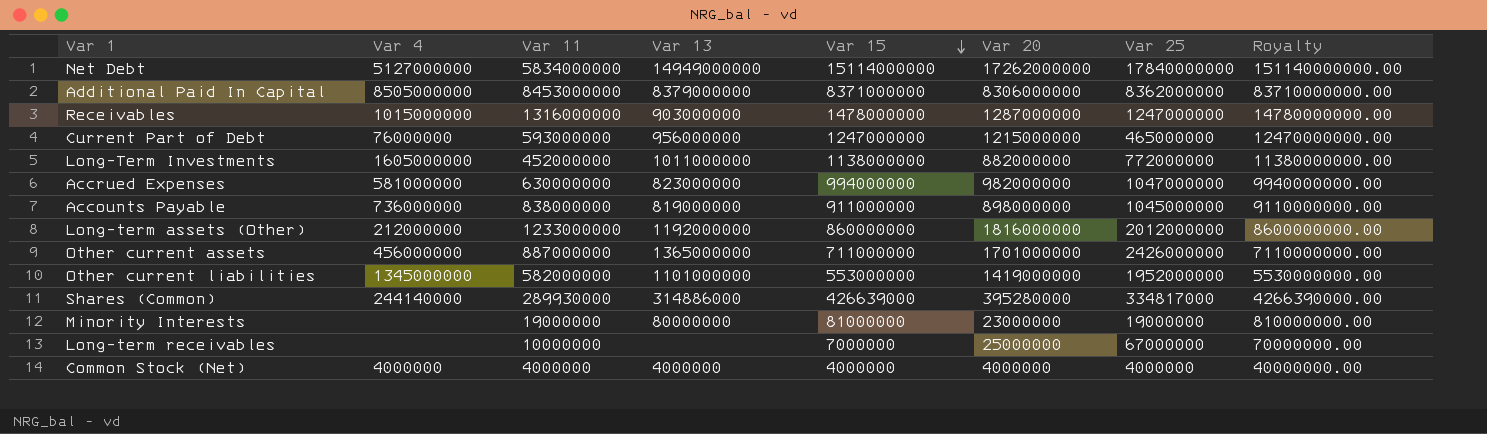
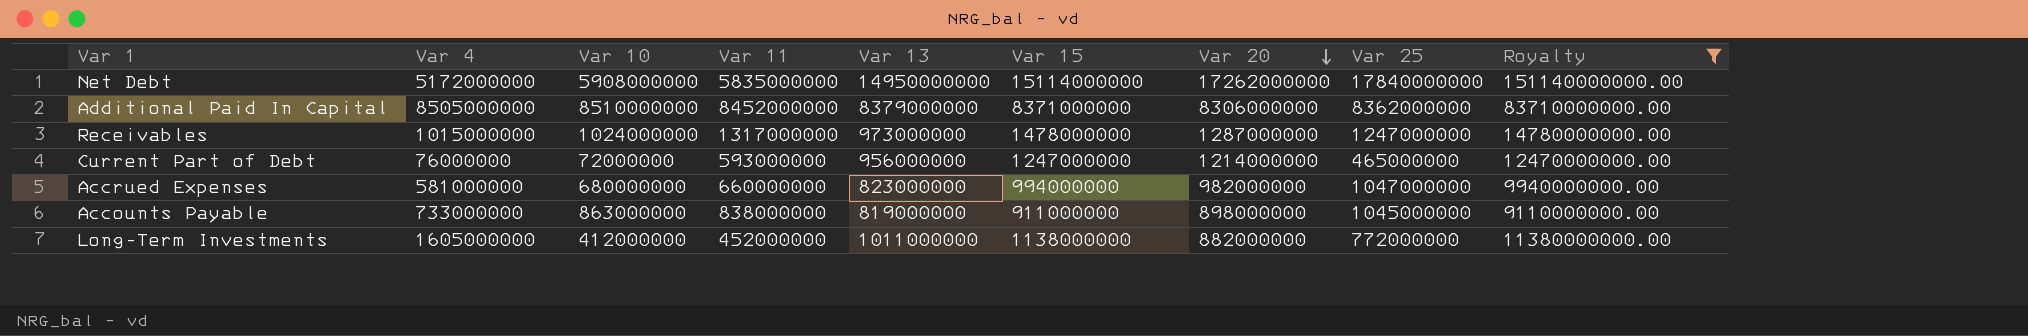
filter: none -> Royalty >= 9110000000.00
row order: Var 15 descending -> Var 20 descending
column Var 10 | position: none -> 3
Net Debt | Var 4: 5127000000 -> 5172000000
Net Debt | Var 11: 5834000000 -> 5835000000
Net Debt | Var 13: 14949000000 -> 14950000000
Additional Paid In Capital | Var 11: 8453000000 -> 8452000000
Receivables | Var 11: 1316000000 -> 1317000000
Receivables | Var 13: 903000000 -> 973000000
Current Part of Debt | Var 20: 1215000000 -> 1214000000
Accrued Expenses | Var 11: 630000000 -> 660000000
Accounts Payable | Var 4: 736000000 -> 733000000

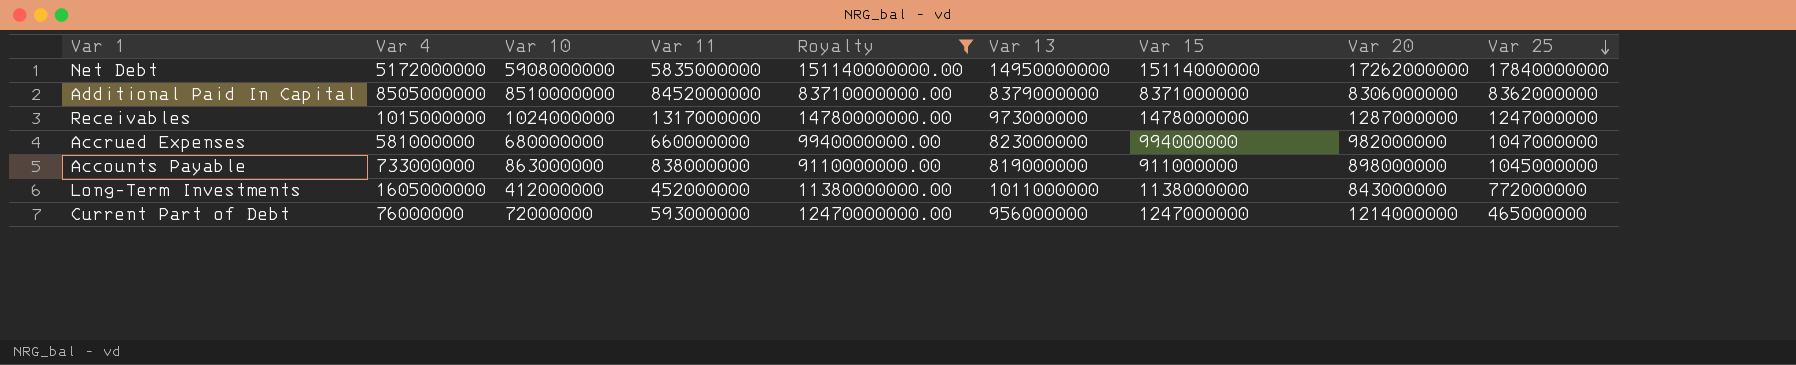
row order: Var 20 descending -> Var 25 descending
column Royalty | position: 9 -> 5
Long-Term Investments | Var 20: 882000000 -> 843000000

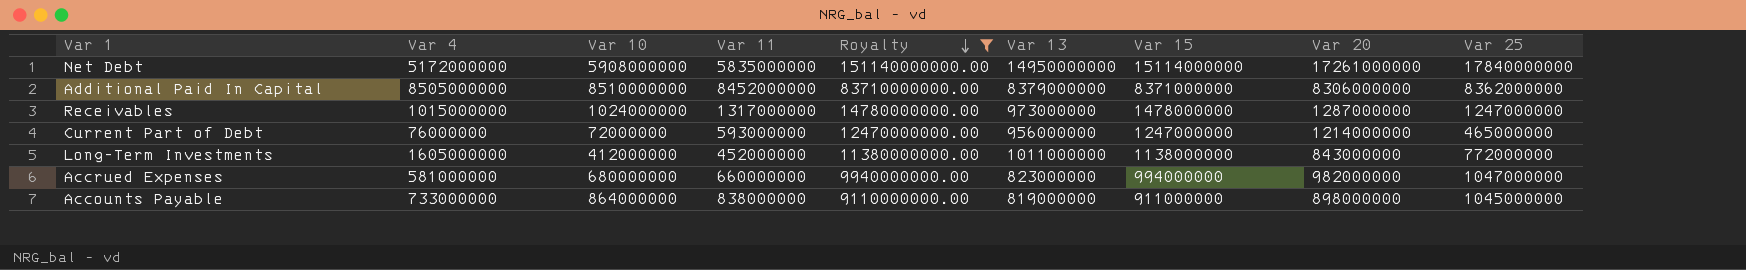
row order: Var 25 descending -> Royalty descending
Net Debt | Var 20: 17262000000 -> 17261000000
Accounts Payable | Var 10: 863000000 -> 864000000

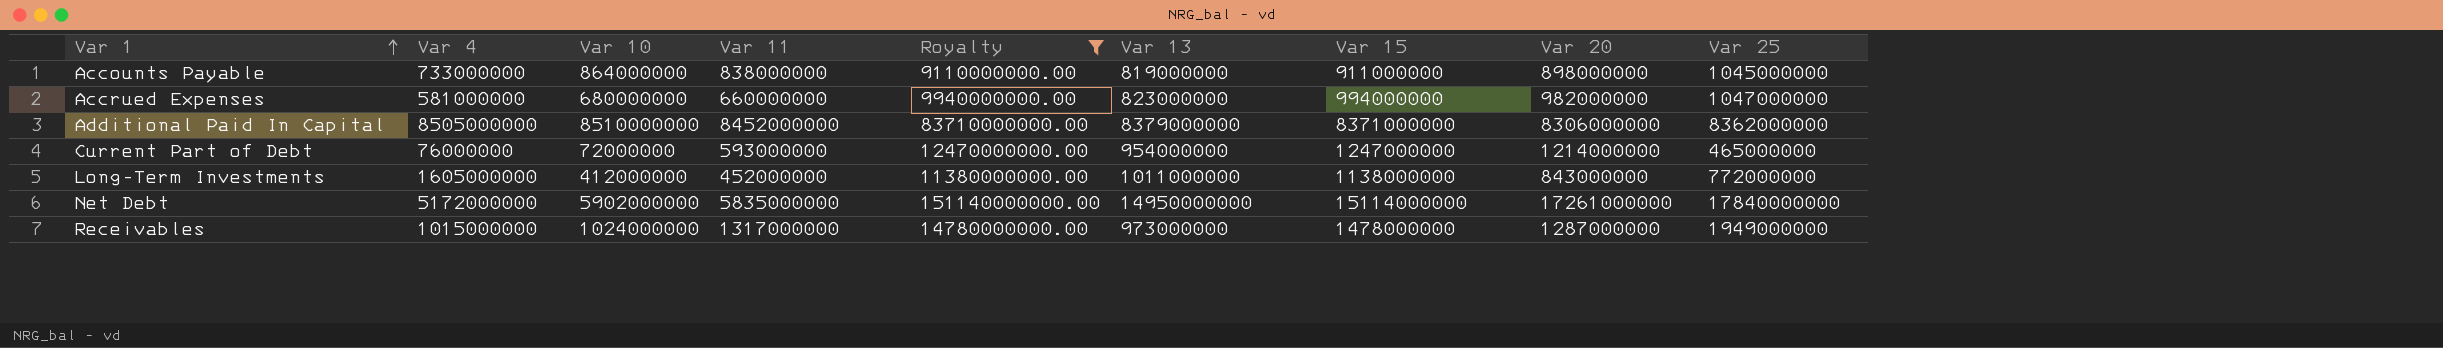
row order: Royalty descending -> Var 1 ascending
Current Part of Debt | Var 13: 956000000 -> 954000000
Net Debt | Var 10: 5908000000 -> 5902000000
Receivables | Var 25: 1247000000 -> 1949000000

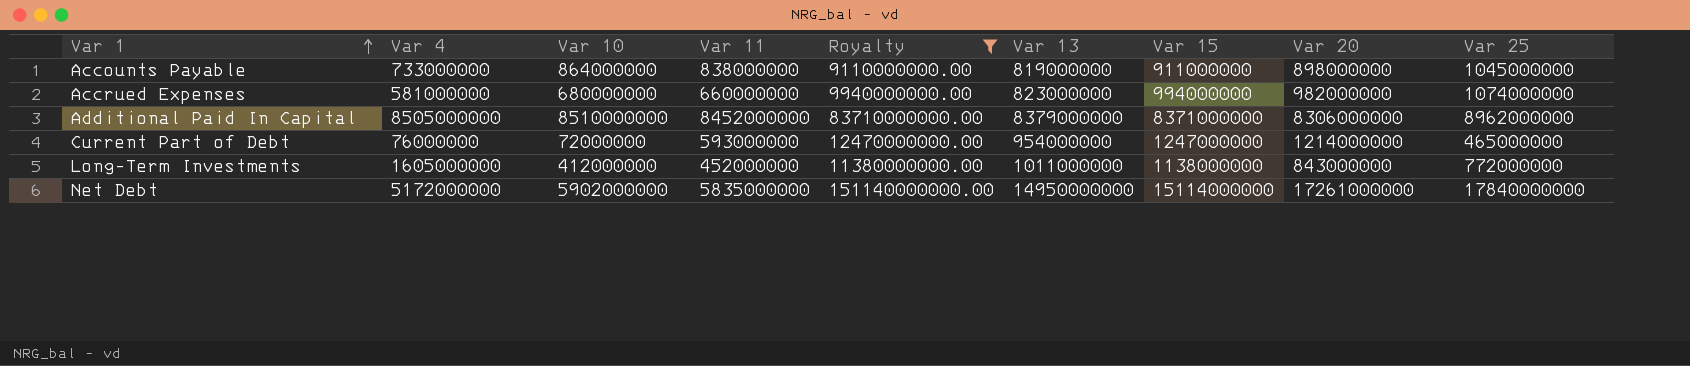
row Receivables: 1015000000 | 1024000000 | 1317000000 | 14780000000.00 | 973000000 | 1478000000 | 1287000000 | 1949000000 -> none
Accrued Expenses | Var 25: 1047000000 -> 1074000000
Additional Paid In Capital | Var 25: 8362000000 -> 8962000000

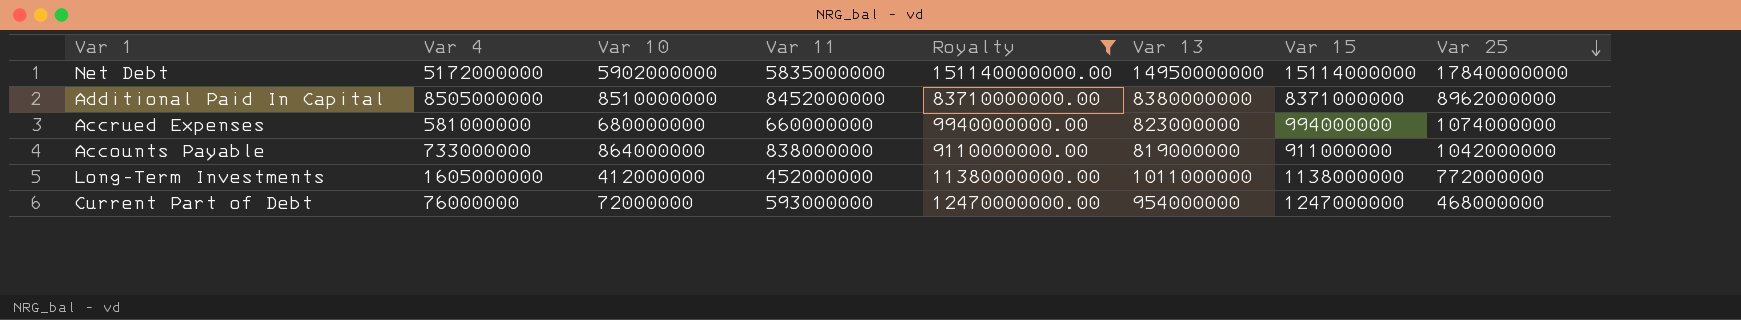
row order: Var 1 ascending -> Var 25 descending
column Var 20 | position: 8 -> none
Additional Paid In Capital | Var 13: 8379000000 -> 8380000000
Accounts Payable | Var 25: 1045000000 -> 1042000000
Current Part of Debt | Var 25: 465000000 -> 468000000

